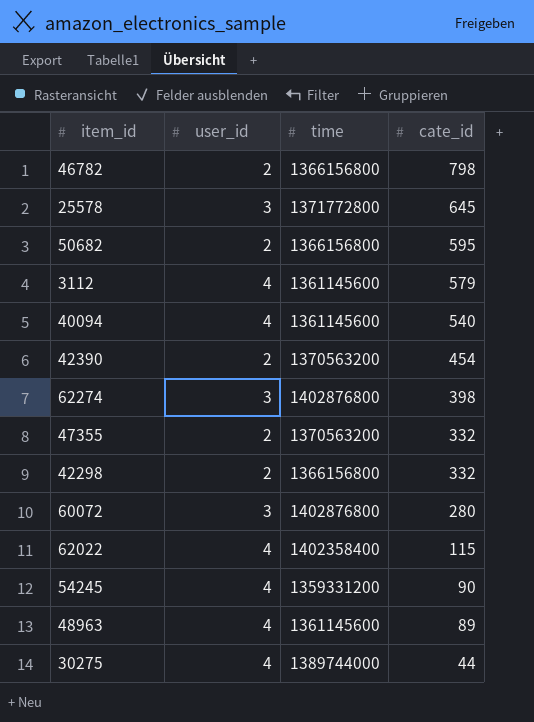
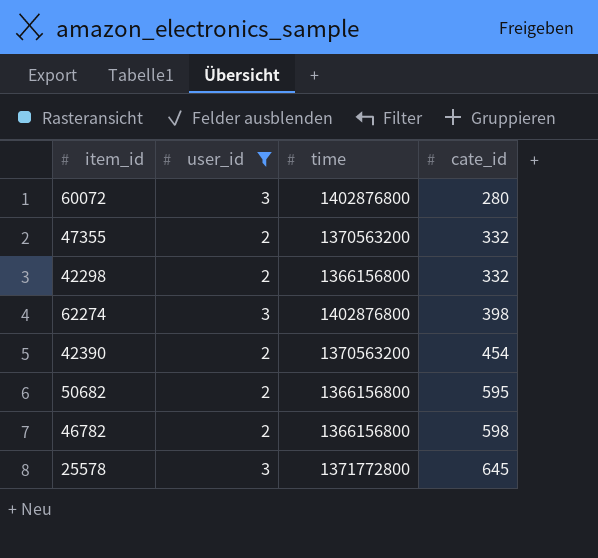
filter: none -> user_id != 4
row order: cate_id descending -> cate_id ascending
46782 | cate_id: 798 -> 598

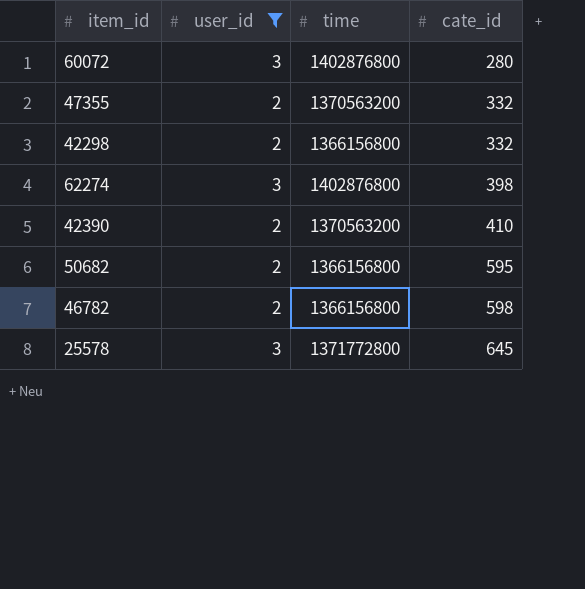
42390 | cate_id: 454 -> 410

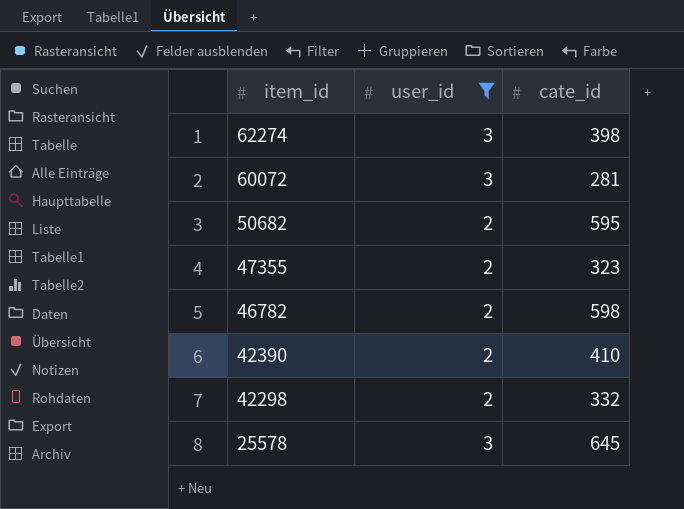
row order: cate_id ascending -> item_id descending
column time | position: 3 -> none
60072 | cate_id: 280 -> 281
47355 | cate_id: 332 -> 323

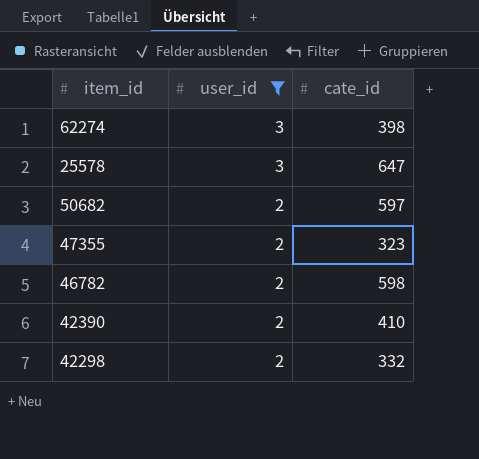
row order: item_id descending -> user_id descending
row 60072: 3 | 281 -> none
25578 | cate_id: 645 -> 647
50682 | cate_id: 595 -> 597

